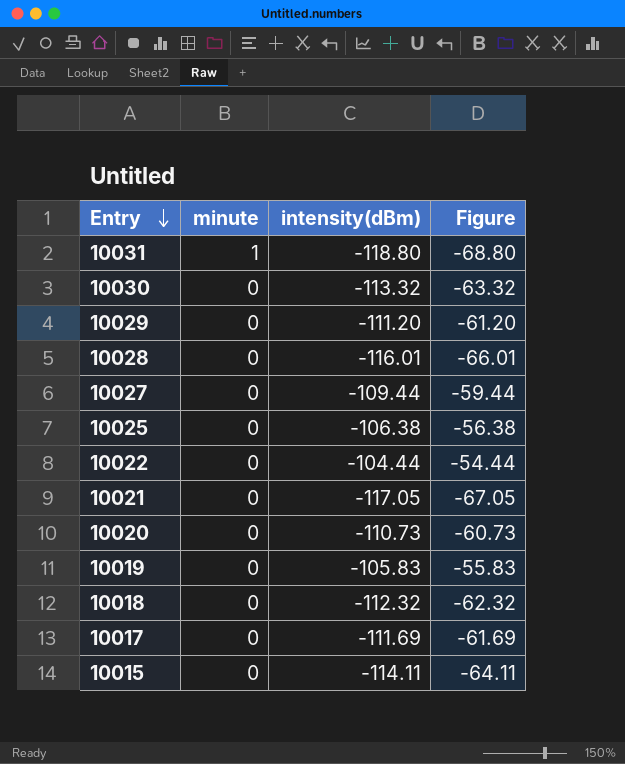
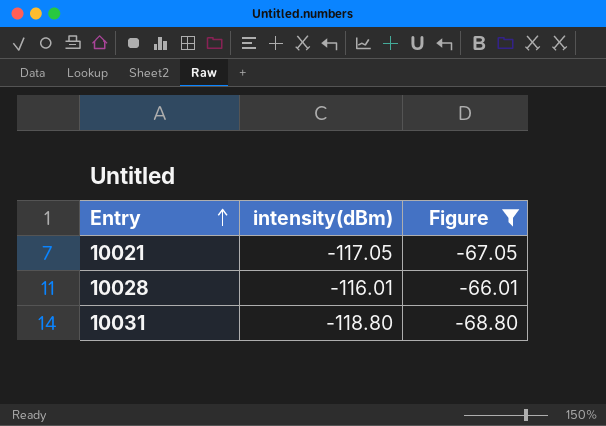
filter: none -> Figure <= -66.01
row order: Entry descending -> Entry ascending
column minute | position: 2 -> none

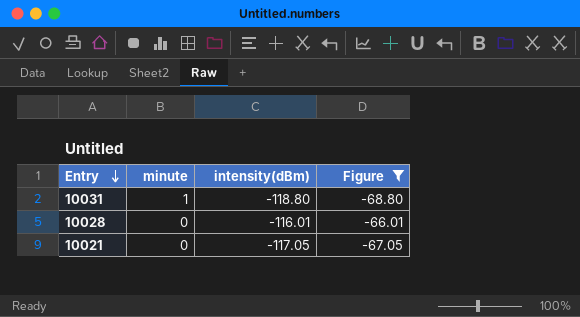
row order: Entry ascending -> Entry descending
column minute | position: none -> 2

